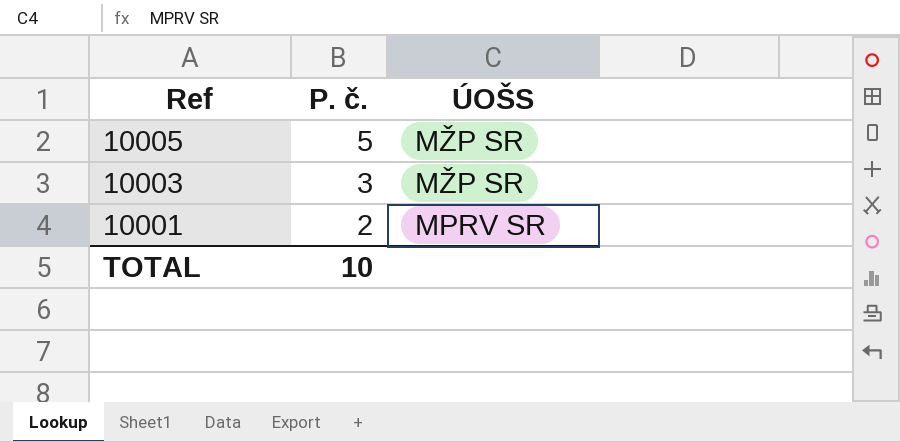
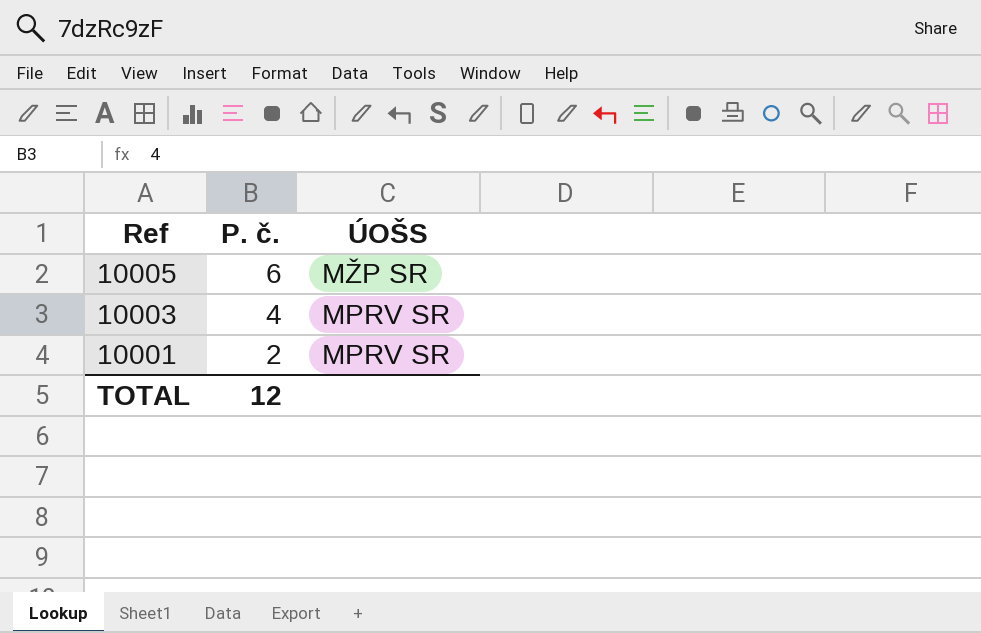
10005 | P. č.: 5 -> 6
10003 | P. č.: 3 -> 4
10003 | ÚOŠS: MŽP SR -> MPRV SR
TOTAL | P. č.: 10 -> 12

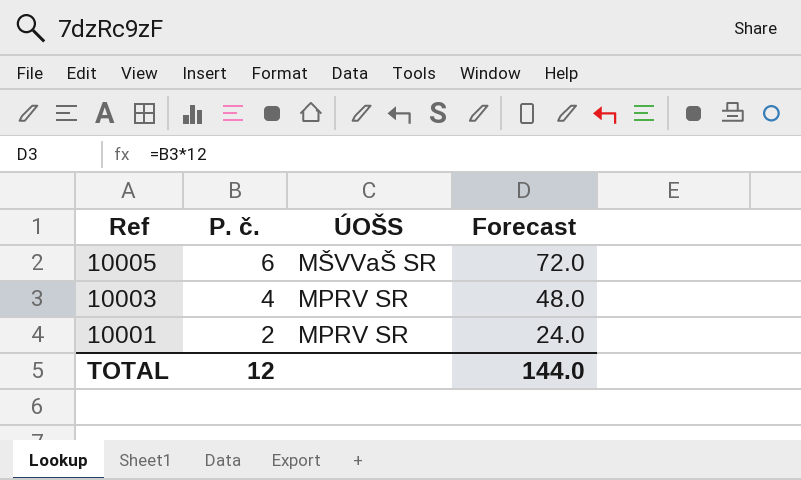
column Forecast | formula: none -> [P. č.] * 12
10005 | ÚOŠS: MŽP SR -> MŠVVaŠ SR

